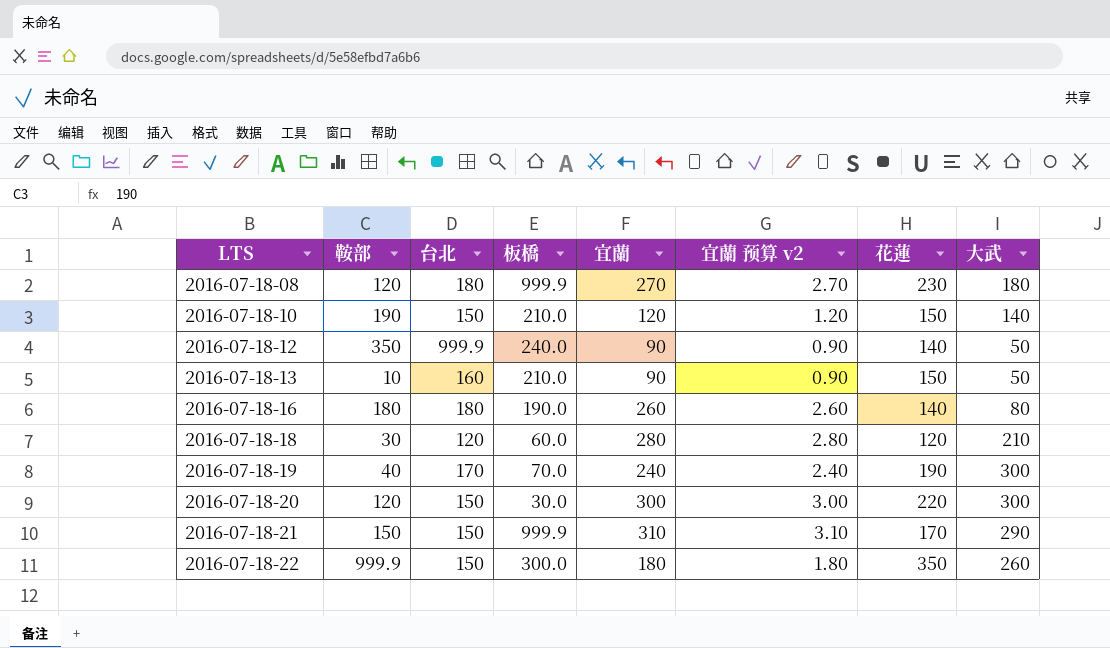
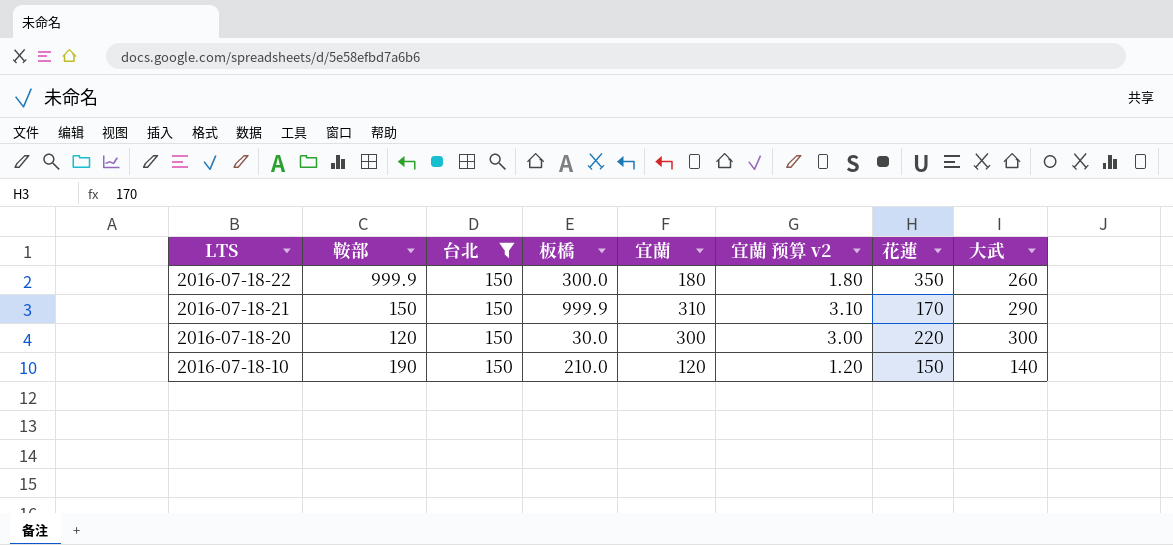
filter: none -> 台北 = 150
row order: LTS ascending -> LTS descending

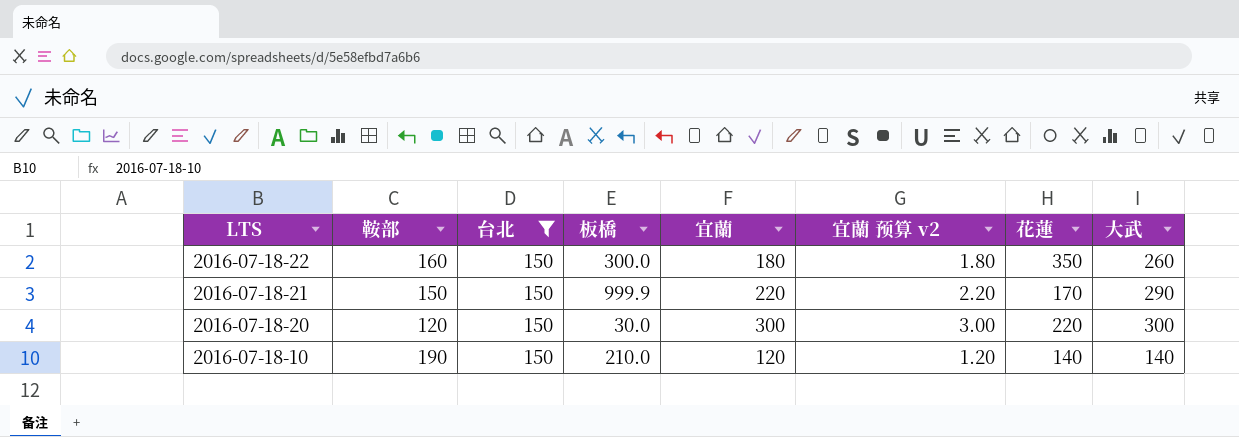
2016-07-18-22 | 鞍部: 999.9 -> 160
2016-07-18-21 | 宜蘭: 310 -> 220
2016-07-18-21 | 宜蘭 预算 v2: 3.10 -> 2.20
2016-07-18-10 | 花蓮: 150 -> 140

